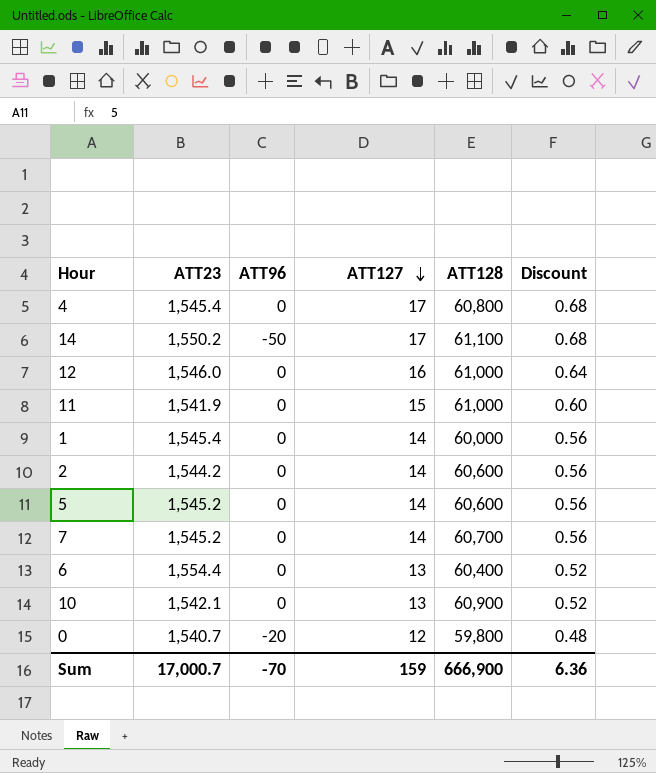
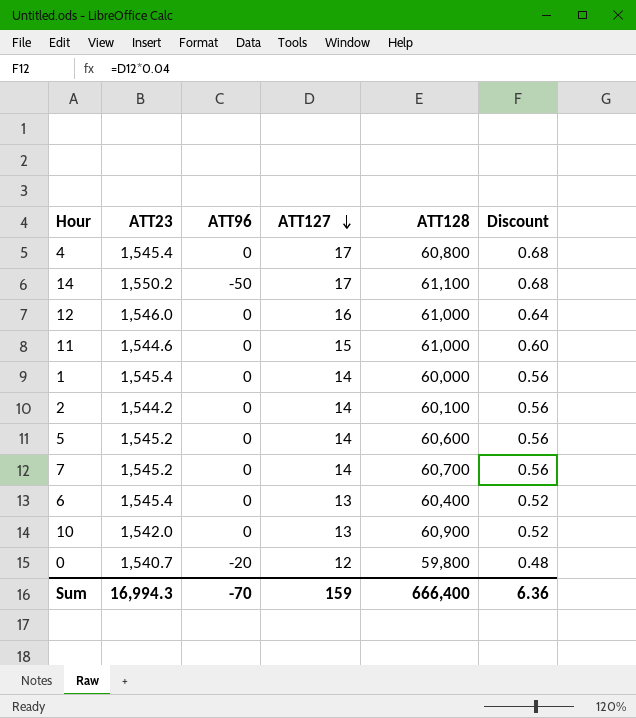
11 | ATT23: 1,541.9 -> 1,544.6
2 | ATT128: 60,600 -> 60,100
6 | ATT23: 1,554.4 -> 1,545.4
10 | ATT23: 1,542.1 -> 1,542.0
Sum | ATT23: 17,000.7 -> 16,994.3
Sum | ATT128: 666,900 -> 666,400

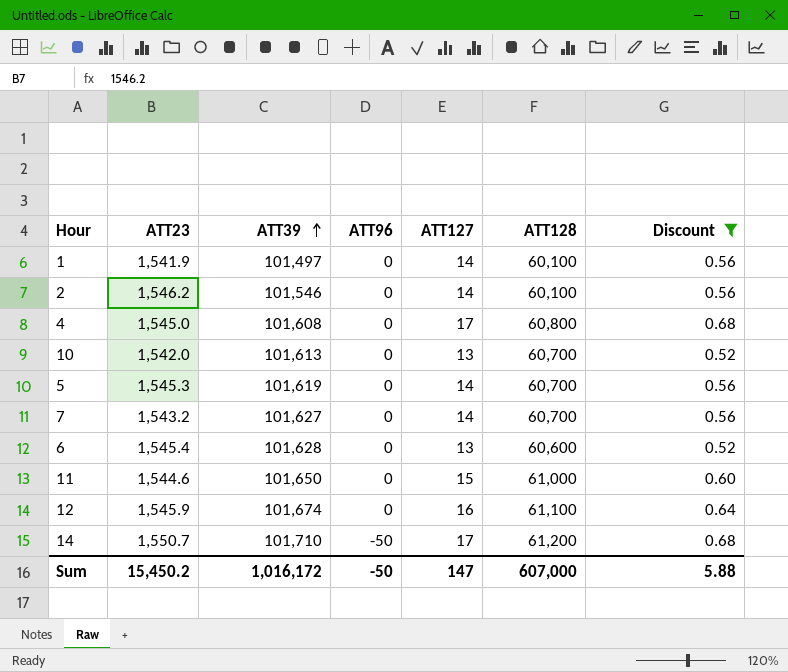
filter: none -> Discount != 0.48
row order: ATT127 descending -> ATT39 ascending
column ATT39 | position: none -> 3
1 | ATT23: 1,545.4 -> 1,541.9
1 | ATT128: 60,000 -> 60,100
2 | ATT23: 1,544.2 -> 1,546.2
4 | ATT23: 1,545.4 -> 1,545.0
10 | ATT128: 60,900 -> 60,700
5 | ATT23: 1,545.2 -> 1,545.3
5 | ATT128: 60,600 -> 60,700
7 | ATT23: 1,545.2 -> 1,543.2
6 | ATT128: 60,400 -> 60,600
12 | ATT23: 1,546.0 -> 1,545.9
12 | ATT128: 61,000 -> 61,100
14 | ATT23: 1,550.2 -> 1,550.7
14 | ATT128: 61,100 -> 61,200
Sum | ATT23: 16,994.3 -> 15,450.2
Sum | ATT96: -70 -> -50
Sum | ATT127: 159 -> 147
Sum | ATT128: 666,400 -> 607,000
Sum | Discount: 6.36 -> 5.88

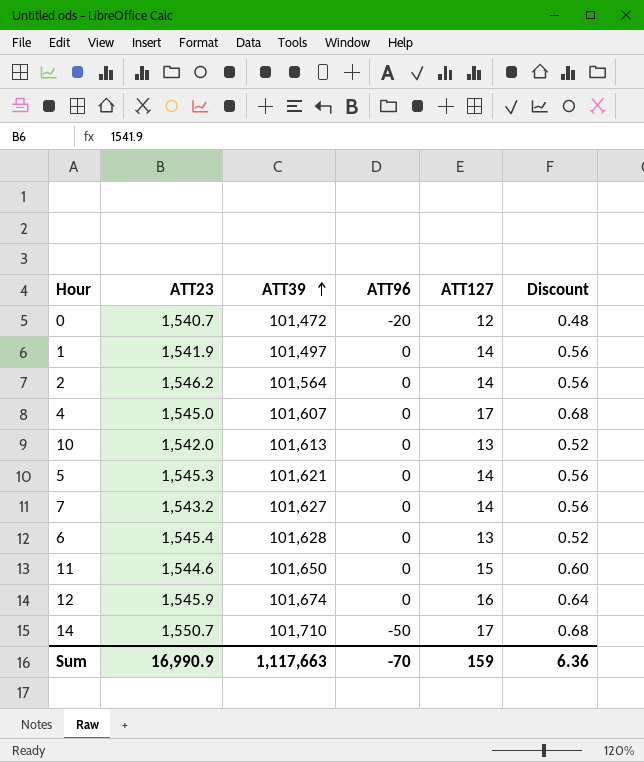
filter: Discount != 0.48 -> none
column ATT128 | position: 6 -> none
2 | ATT39: 101,546 -> 101,564
4 | ATT39: 101,608 -> 101,607
5 | ATT39: 101,619 -> 101,621
Sum | ATT23: 15,450.2 -> 16,990.9
Sum | ATT39: 1,016,172 -> 1,117,663
Sum | ATT96: -50 -> -70
Sum | ATT127: 147 -> 159
Sum | Discount: 5.88 -> 6.36

